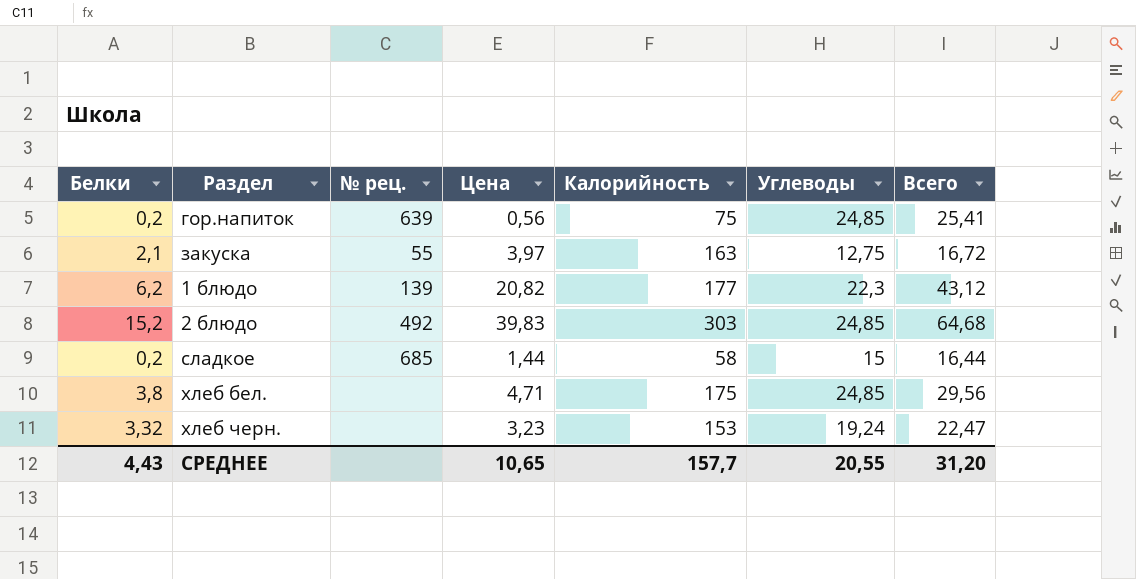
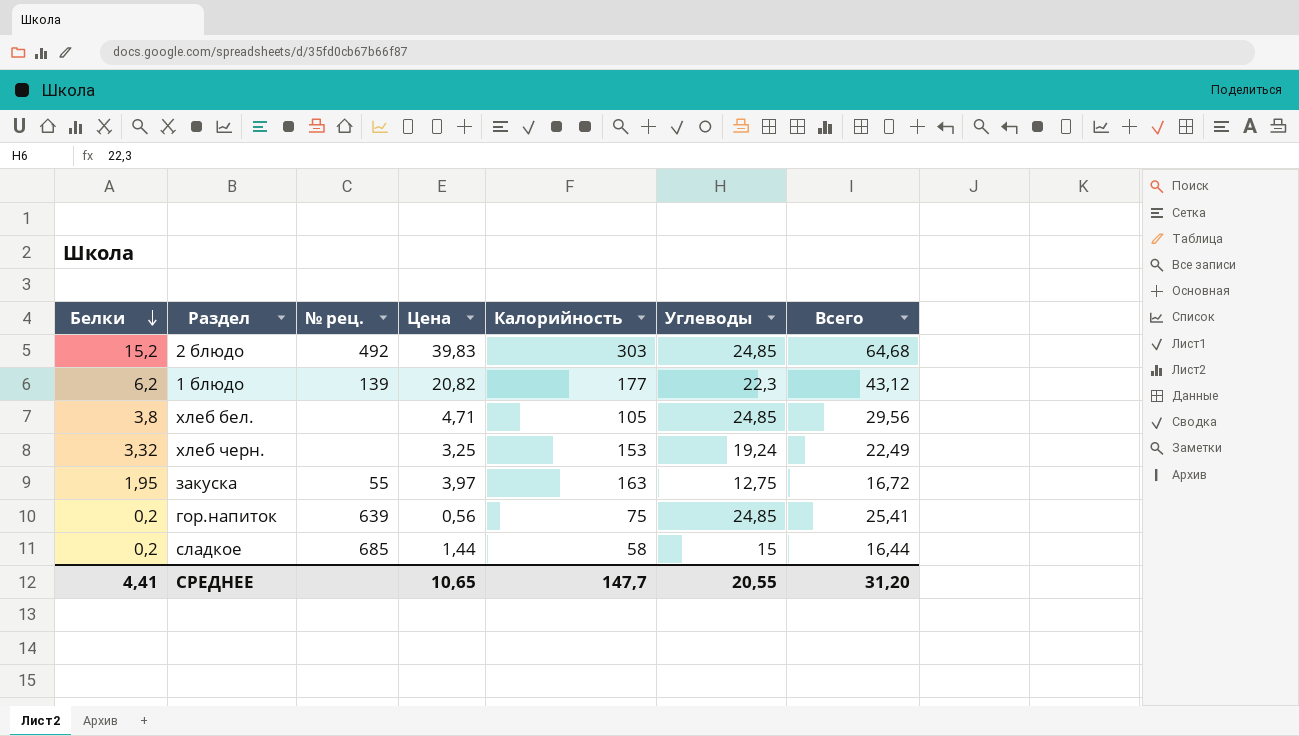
row order: none -> Белки descending
хлеб бел. | Калорийность: 175 -> 105
хлеб черн. | Цена: 3,23 -> 3,25
хлеб черн. | Всего: 22,47 -> 22,49
закуска | Белки: 2,1 -> 1,95
СРЕДНЕЕ | Белки: 4,43 -> 4,41
СРЕДНЕЕ | Калорийность: 157,7 -> 147,7

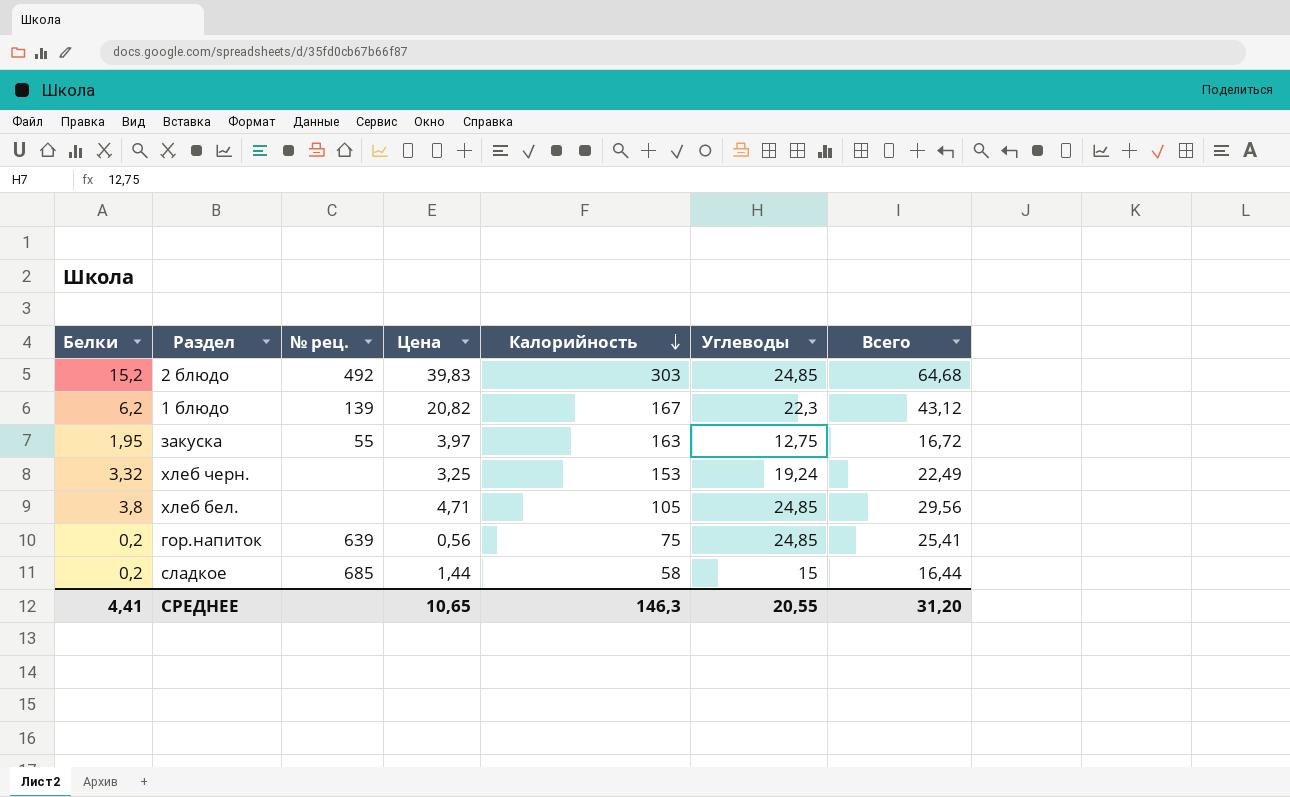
row order: Белки descending -> Калорийность descending
1 блюдо | Калорийность: 177 -> 167
СРЕДНЕЕ | Калорийность: 147,7 -> 146,3

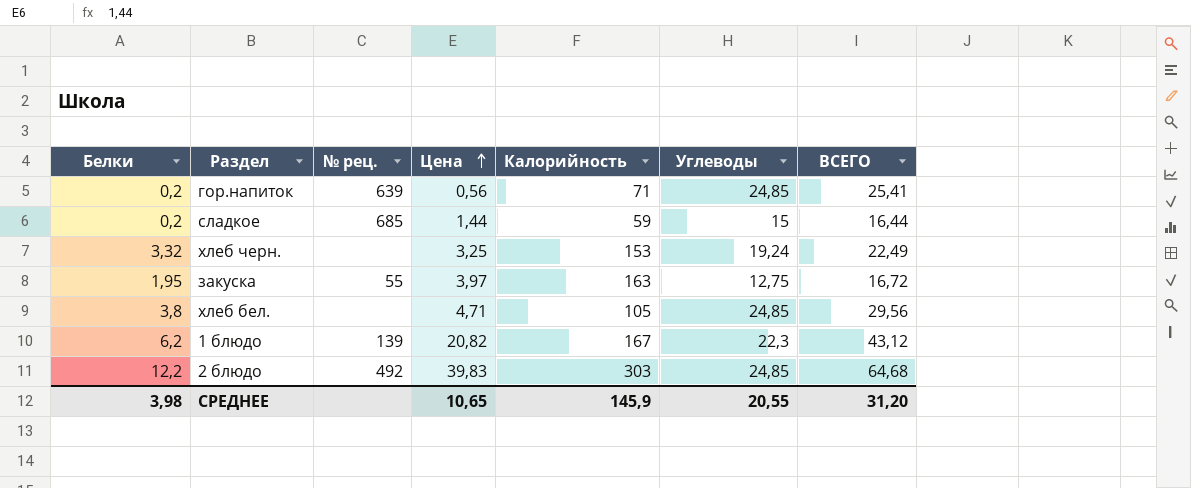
row order: Калорийность descending -> Цена ascending
column name: Всего -> ВСЕГО
гор.напиток | Калорийность: 75 -> 71
сладкое | Калорийность: 58 -> 59
2 блюдо | Белки: 15,2 -> 12,2
СРЕДНЕЕ | Белки: 4,41 -> 3,98
СРЕДНЕЕ | Калорийность: 146,3 -> 145,9

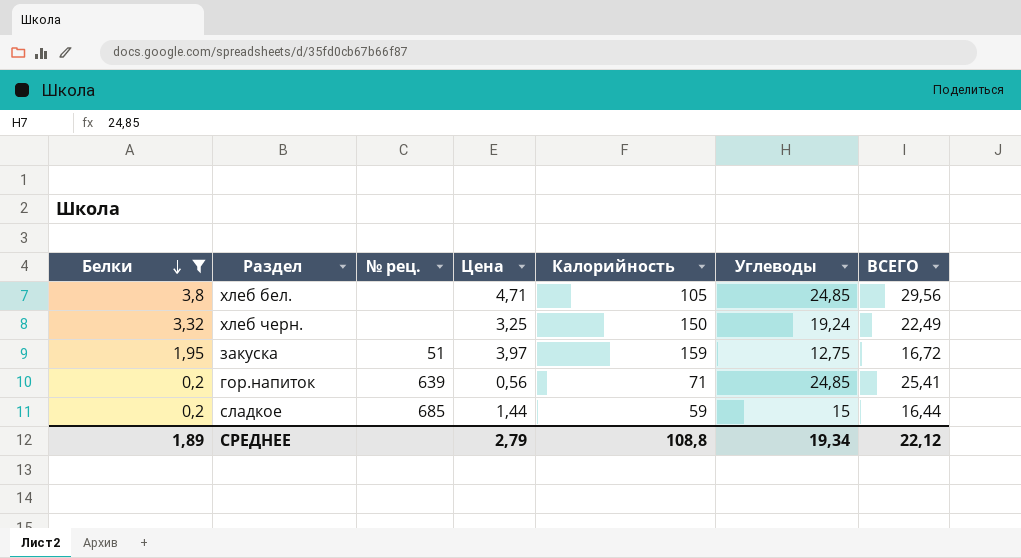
filter: none -> Белки <= 3,8
row order: Цена ascending -> Белки descending
хлеб черн. | Калорийность: 153 -> 150
закуска | № рец.: 55 -> 51
закуска | Калорийность: 163 -> 159
СРЕДНЕЕ | Белки: 3,98 -> 1,89
СРЕДНЕЕ | Цена: 10,65 -> 2,79
СРЕДНЕЕ | Калорийность: 145,9 -> 108,8
СРЕДНЕЕ | Углеводы: 20,55 -> 19,34
СРЕДНЕЕ | ВСЕГО: 31,20 -> 22,12

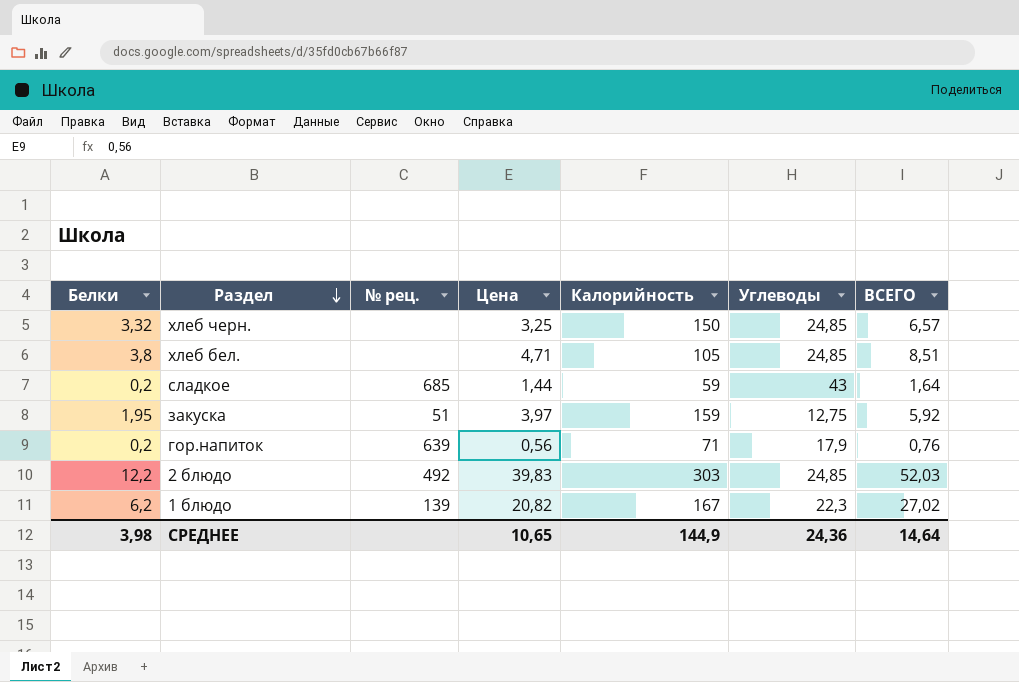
filter: Белки <= 3,8 -> none
row order: Белки descending -> Раздел descending
column ВСЕГО | formula: [Цена] + [Углеводы] -> [Белки] + [Цена]
хлеб черн. | Углеводы: 19,24 -> 24,85
сладкое | Углеводы: 15 -> 43
гор.напиток | Углеводы: 24,85 -> 17,9
СРЕДНЕЕ | Белки: 1,89 -> 3,98
СРЕДНЕЕ | Цена: 2,79 -> 10,65
СРЕДНЕЕ | Калорийность: 108,8 -> 144,9
СРЕДНЕЕ | Углеводы: 19,34 -> 24,36
СРЕДНЕЕ | ВСЕГО: 22,12 -> 14,64

